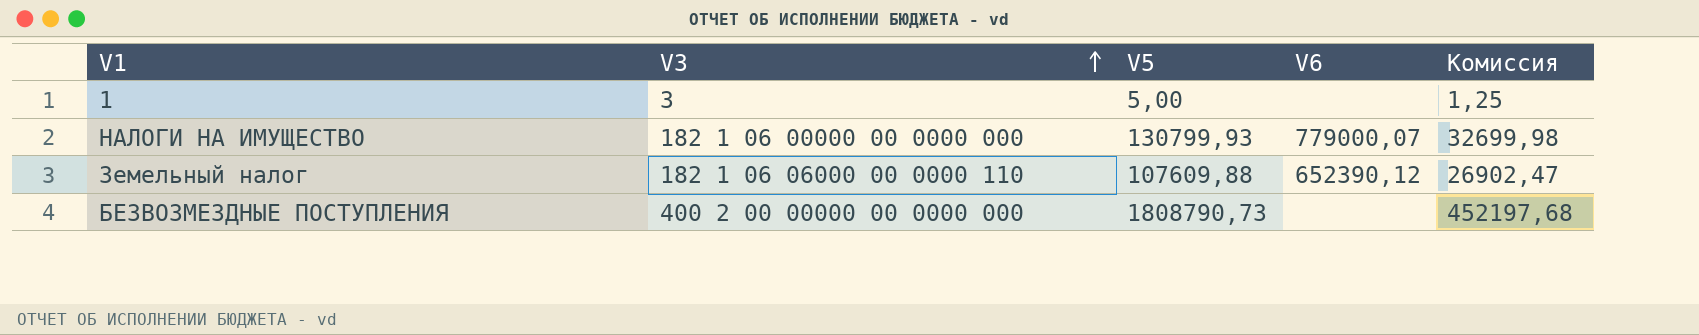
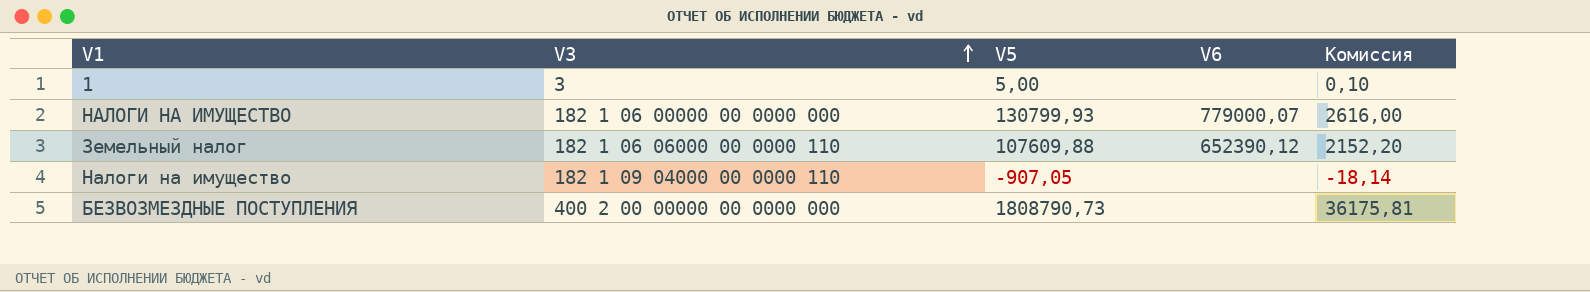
column Комиссия | formula: [V5] * 0,25 -> [V5] * 0,02
row Налоги на имущество: none -> 182 1 09 04000 00 0000 110 | -907,05 | none | -18,14

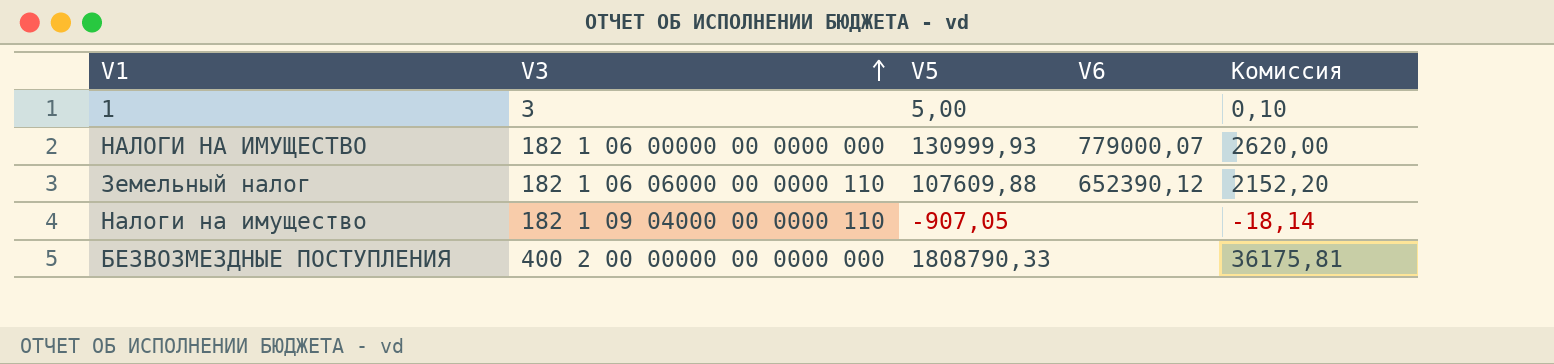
НАЛОГИ НА ИМУЩЕСТВО | V5: 130799,93 -> 130999,93
НАЛОГИ НА ИМУЩЕСТВО | Комиссия: 2616,00 -> 2620,00
БЕЗВОЗМЕЗДНЫЕ ПОСТУПЛЕНИЯ | V5: 1808790,73 -> 1808790,33

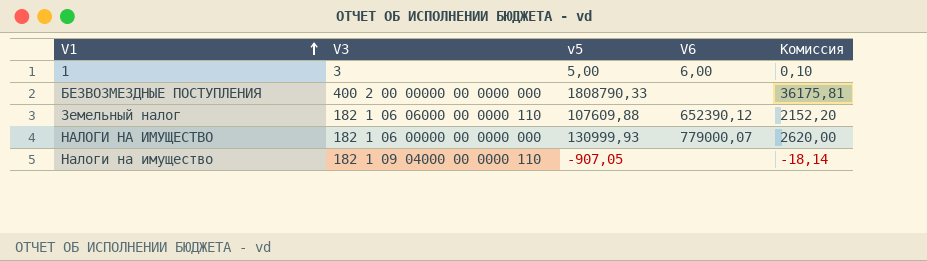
row order: V3 ascending -> V1 ascending
column name: V5 -> v5
1 | V6: none -> 6,00

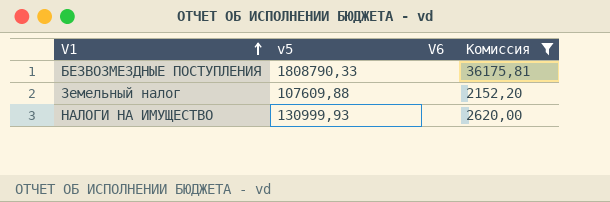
filter: none -> Комиссия >= 2152,20
column V3 | position: 2 -> none
Земельный налог | V6: 652390,12 -> none
НАЛОГИ НА ИМУЩЕСТВО | V6: 779000,07 -> none

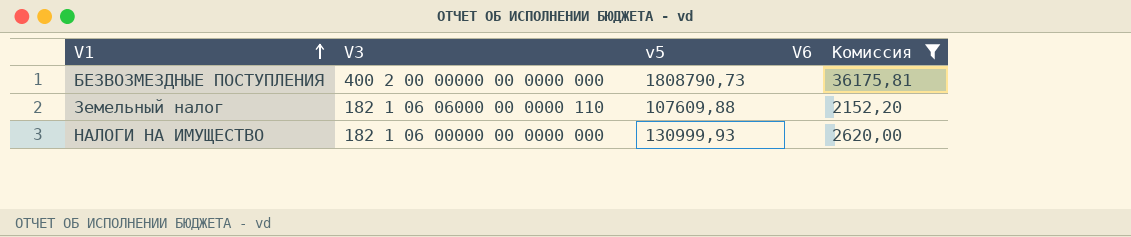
column V3 | position: none -> 2
БЕЗВОЗМЕЗДНЫЕ ПОСТУПЛЕНИЯ | v5: 1808790,33 -> 1808790,73

